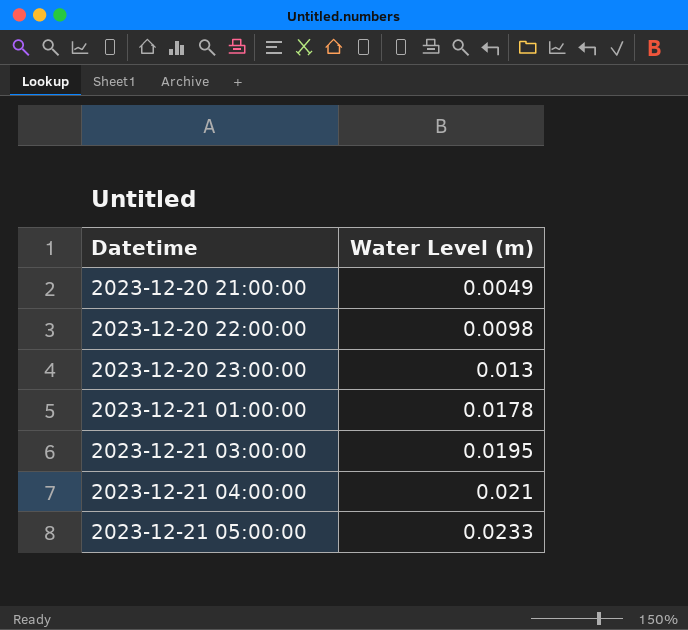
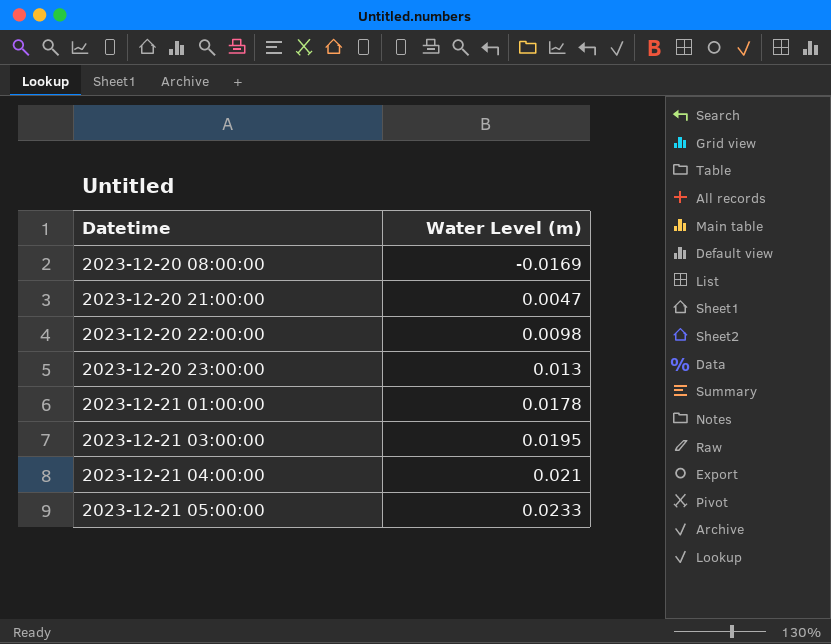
row 2023-12-20 08:00:00: none -> -0.0169
2023-12-20 21:00:00 | Water Level (m): 0.0049 -> 0.0047

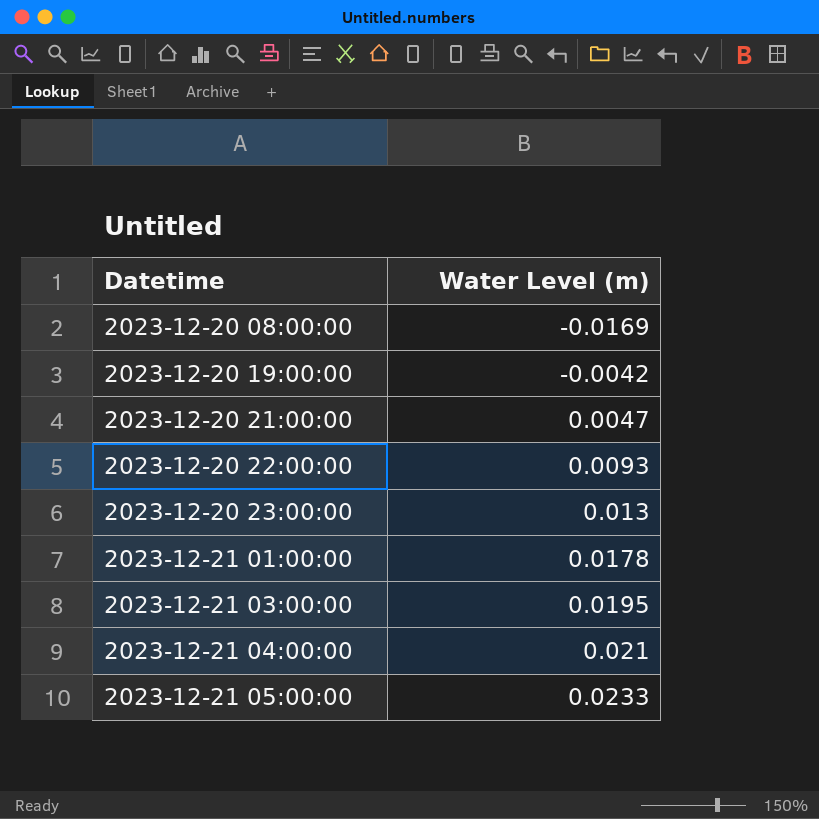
row 2023-12-20 19:00:00: none -> -0.0042
2023-12-20 22:00:00 | Water Level (m): 0.0098 -> 0.0093

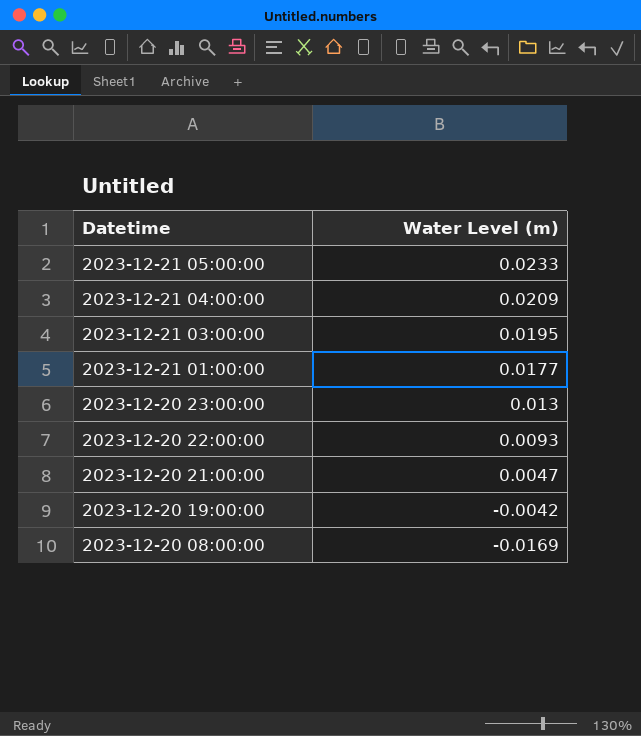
row order: Datetime ascending -> Datetime descending
2023-12-21 04:00:00 | Water Level (m): 0.021 -> 0.0209
2023-12-21 01:00:00 | Water Level (m): 0.0178 -> 0.0177

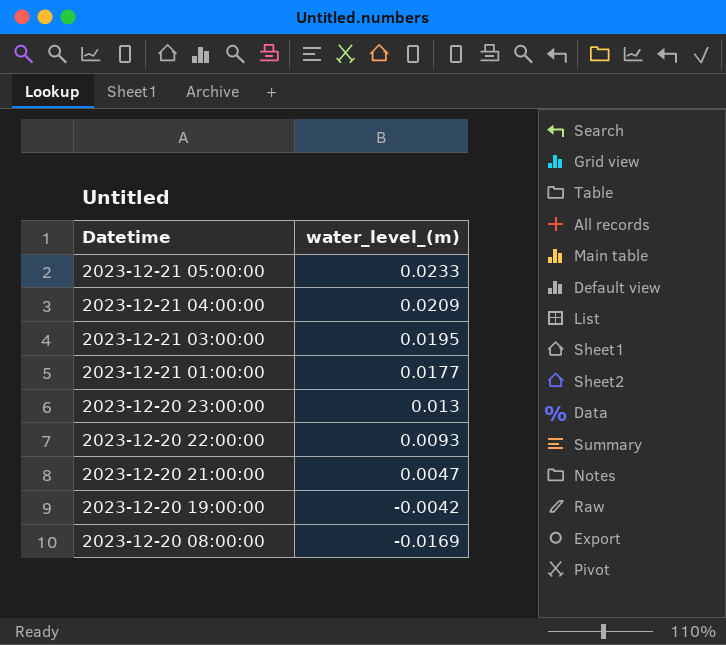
column name: Water Level (m) -> water_level_(m)

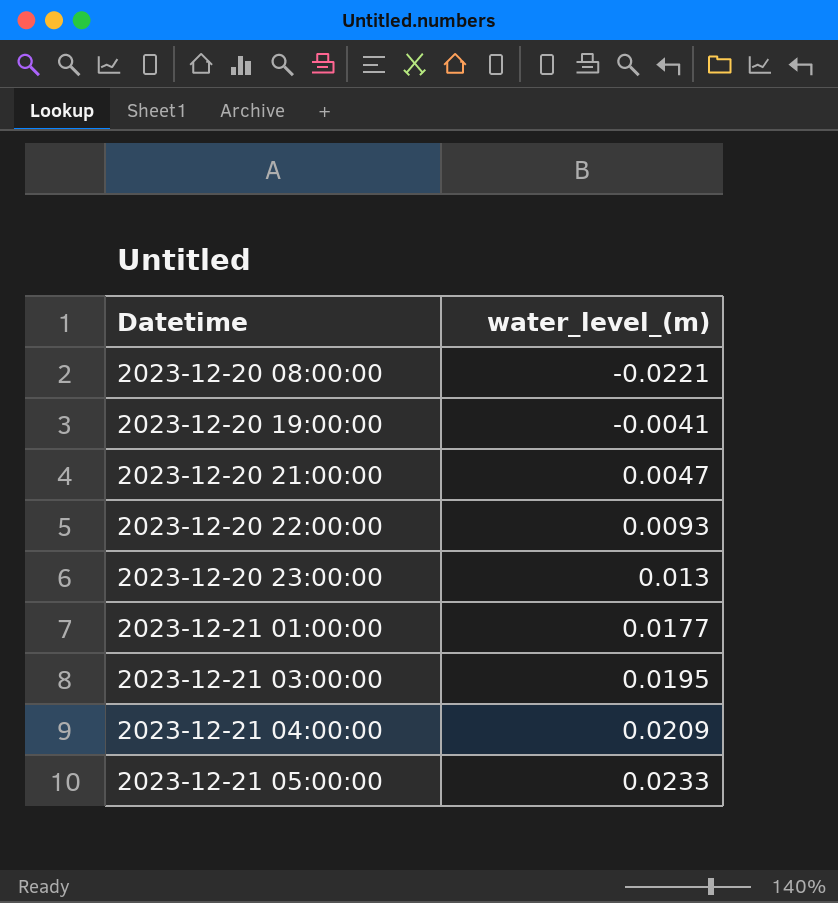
row order: Datetime descending -> Datetime ascending
2023-12-20 08:00:00 | water_level_(m): -0.0169 -> -0.0221
2023-12-20 19:00:00 | water_level_(m): -0.0042 -> -0.0041

